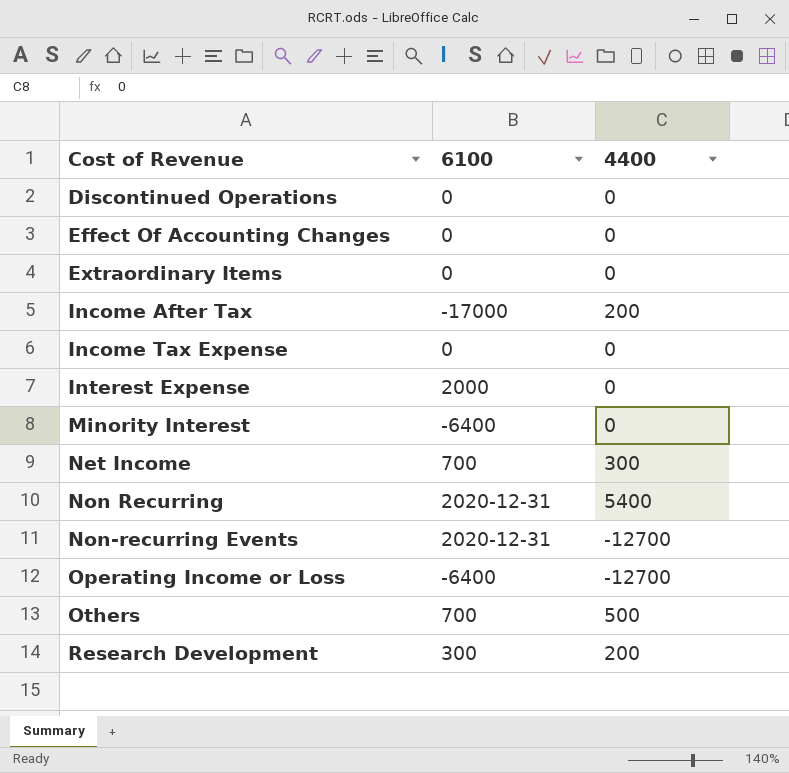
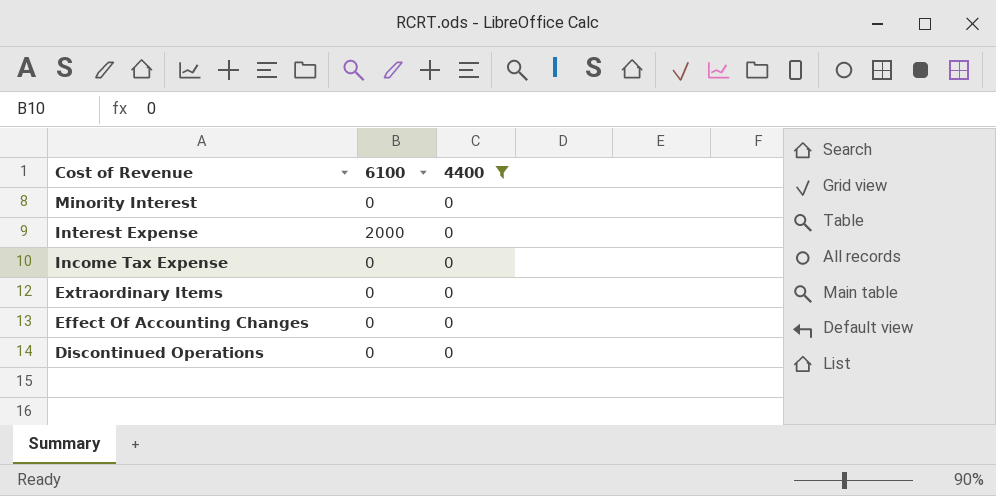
filter: none -> 4400 = 0
row order: Cost of Revenue ascending -> Cost of Revenue descending
Minority Interest | 6100: -6400 -> 0

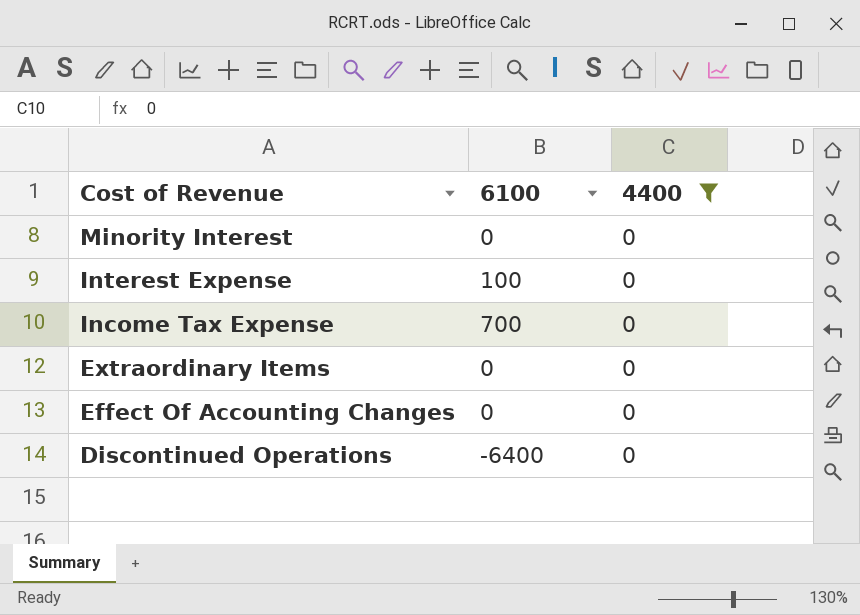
Interest Expense | 6100: 2000 -> 100
Income Tax Expense | 6100: 0 -> 700
Discontinued Operations | 6100: 0 -> -6400

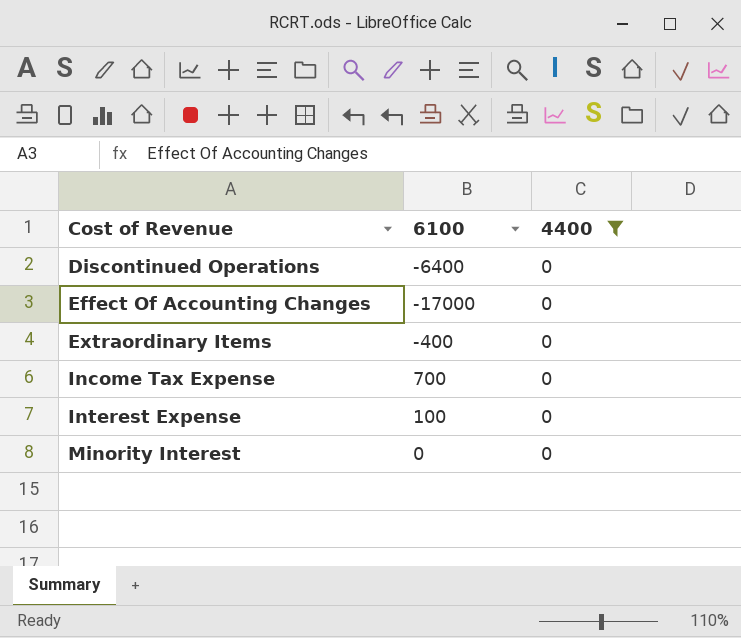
row order: Cost of Revenue descending -> Cost of Revenue ascending
Effect Of Accounting Changes | 6100: 0 -> -17000
Extraordinary Items | 6100: 0 -> -400

